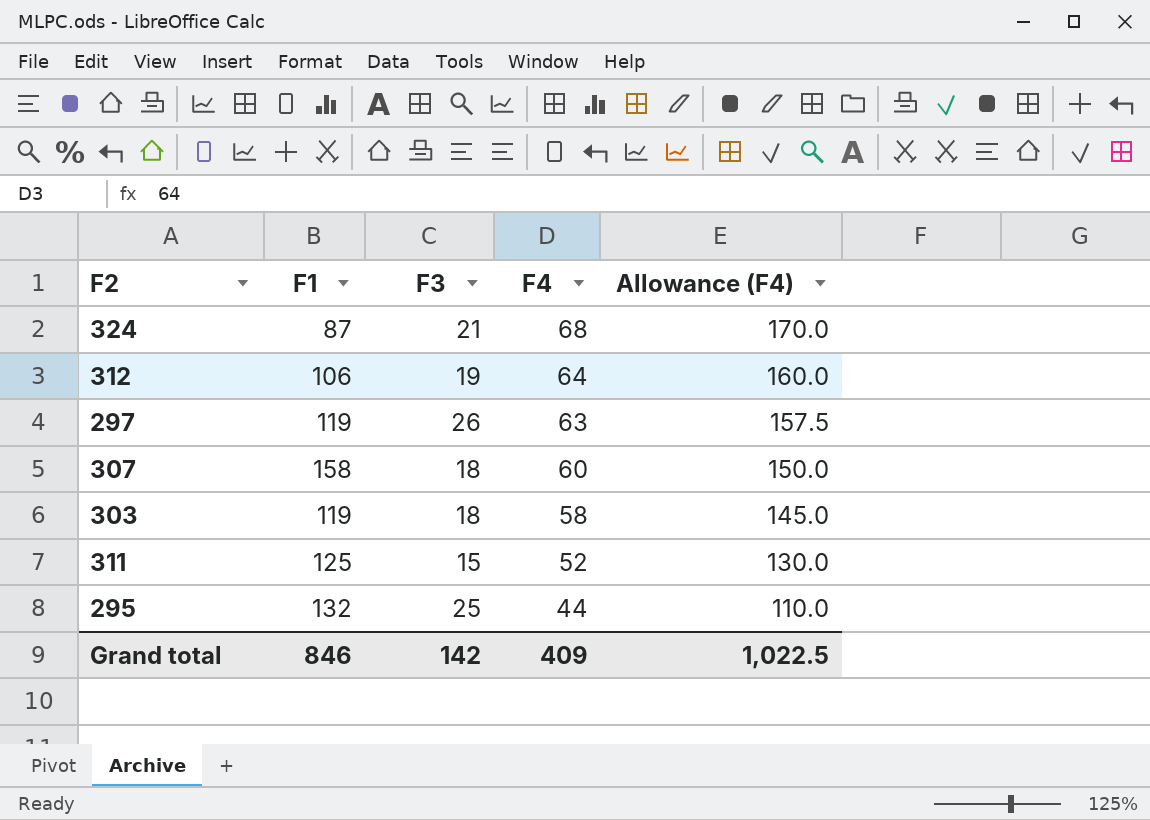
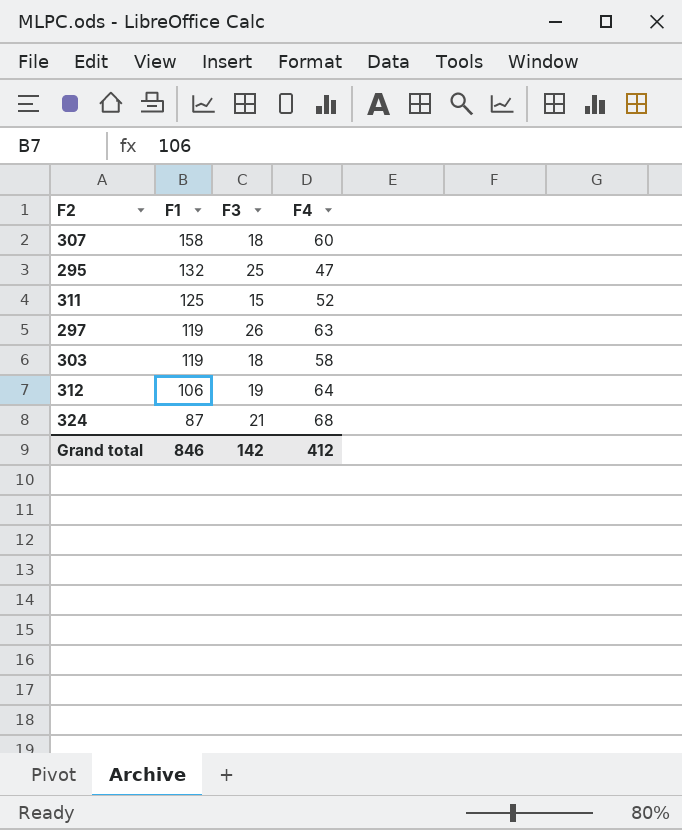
row order: F4 descending -> F1 descending
column Allowance (F4) | formula: [F4] * 2.5 -> none
295 | F4: 44 -> 47
Grand total | F4: 409 -> 412

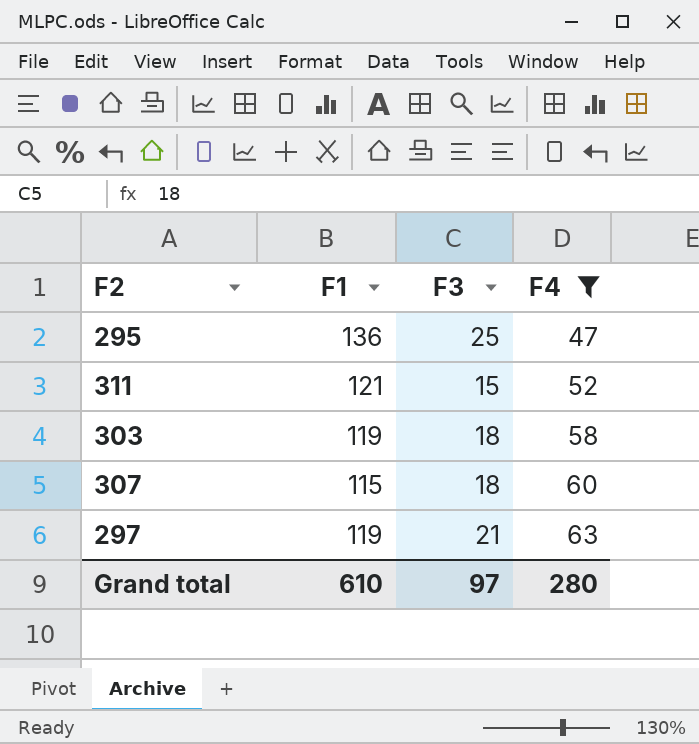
filter: none -> F4 <= 63
row order: F1 descending -> F4 ascending
295 | F1: 132 -> 136
311 | F1: 125 -> 121
307 | F1: 158 -> 115
297 | F3: 26 -> 21
Grand total | F1: 846 -> 610
Grand total | F3: 142 -> 97
Grand total | F4: 412 -> 280

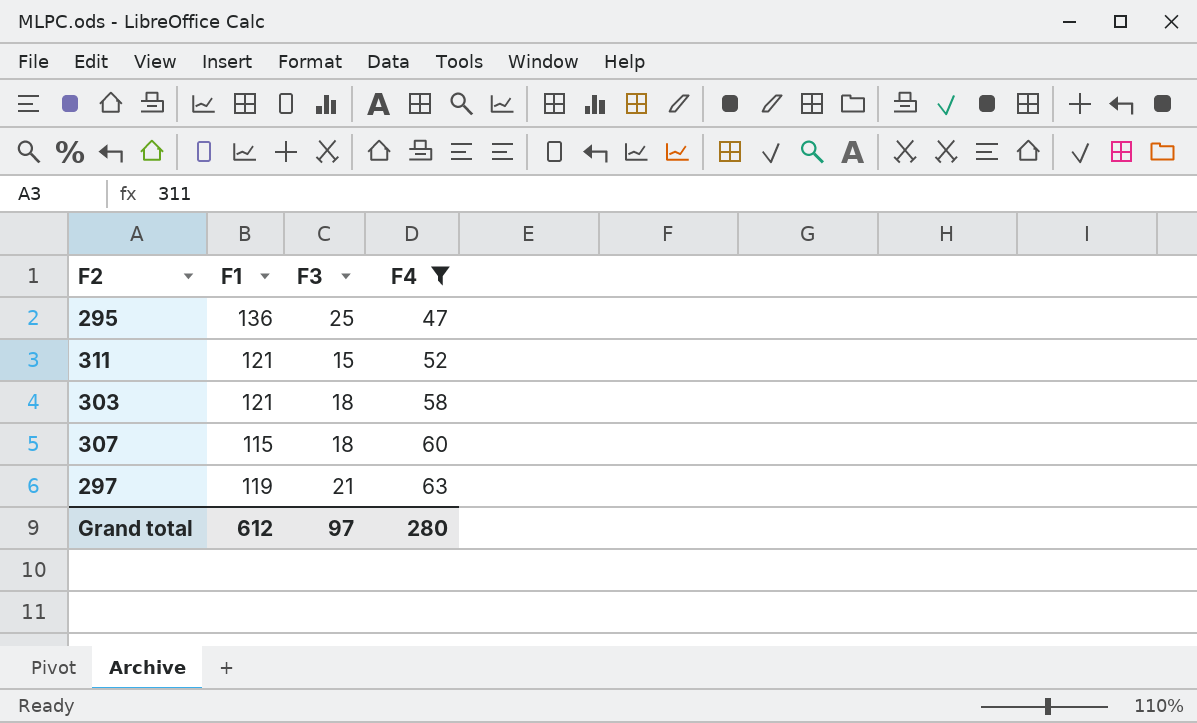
303 | F1: 119 -> 121
Grand total | F1: 610 -> 612

